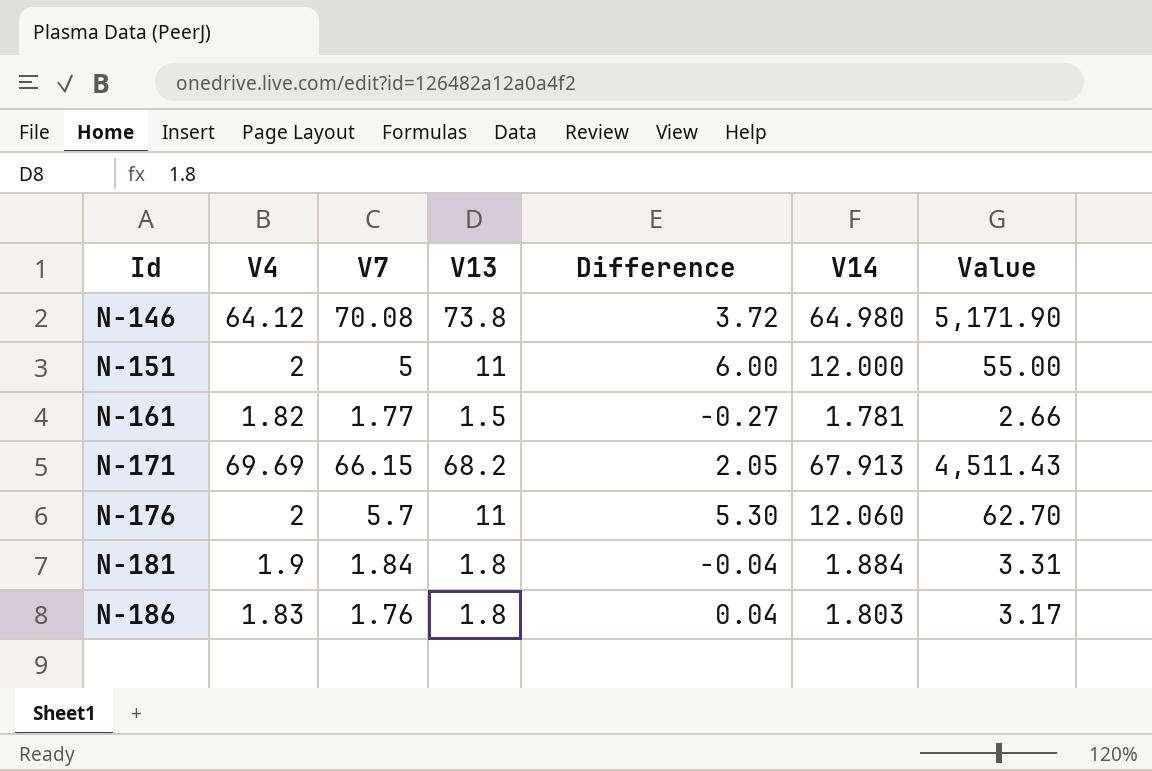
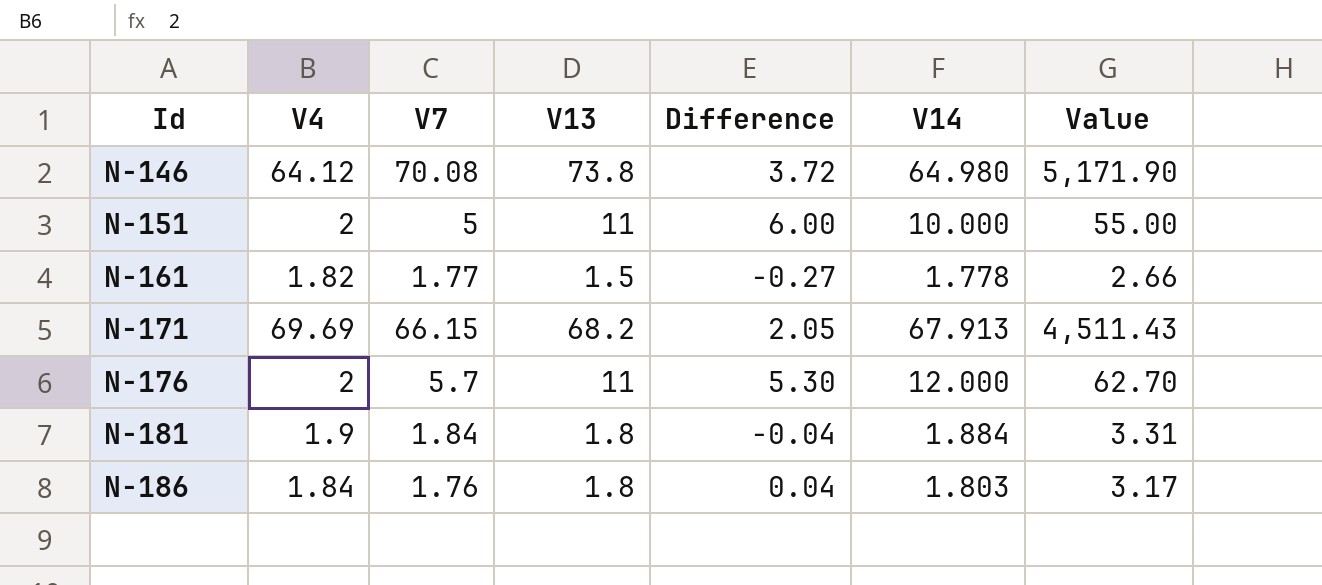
N-151 | V14: 12.000 -> 10.000
N-161 | V14: 1.781 -> 1.778
N-176 | V14: 12.060 -> 12.000
N-186 | V4: 1.83 -> 1.84

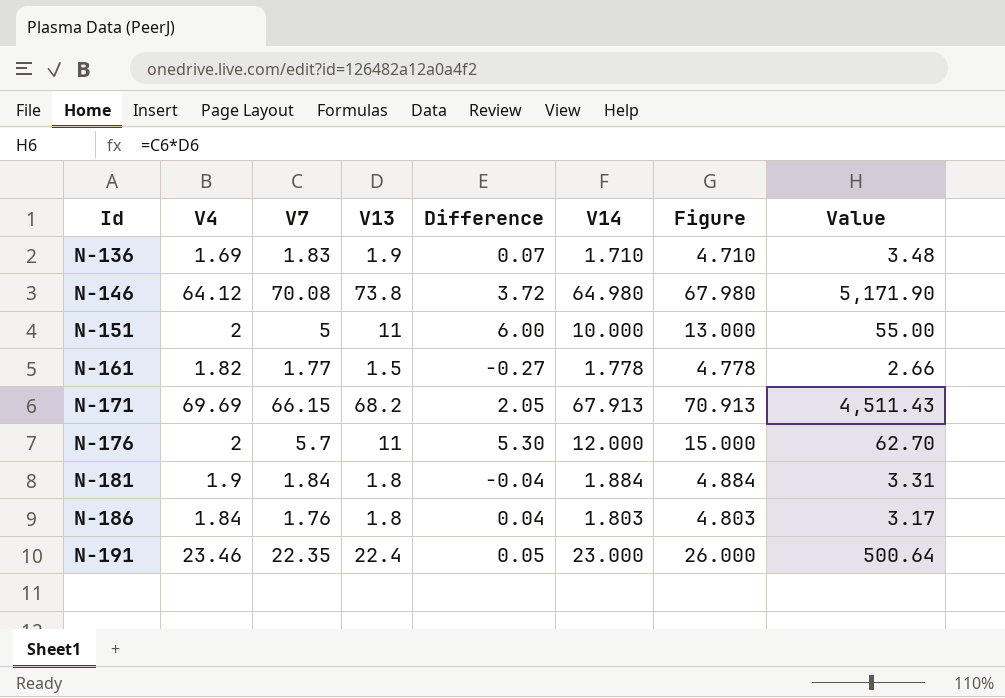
column Figure | formula: none -> [V14] + 3
row N-136: none -> 1.69 | 1.83 | 1.9 | 0.07 | 1.710 | 4.710 | 3.48
row N-191: none -> 23.46 | 22.35 | 22.4 | 0.05 | 23.000 | 26.000 | 500.64

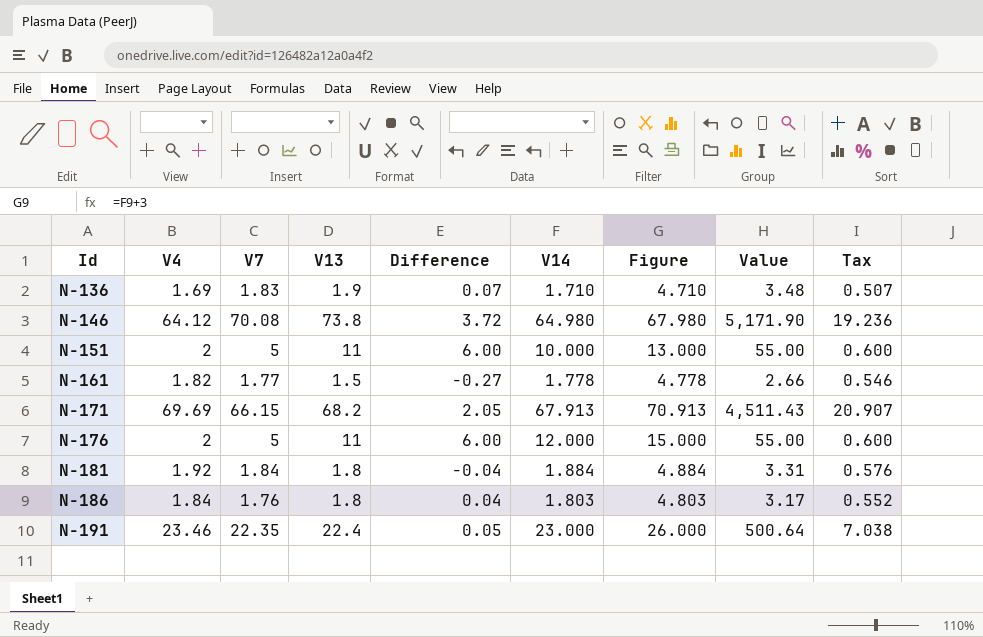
column Tax | formula: none -> [V4] * 0.3
N-176 | V7: 5.7 -> 5
N-176 | Difference: 5.30 -> 6.00
N-176 | Value: 62.70 -> 55.00
N-181 | V4: 1.9 -> 1.92

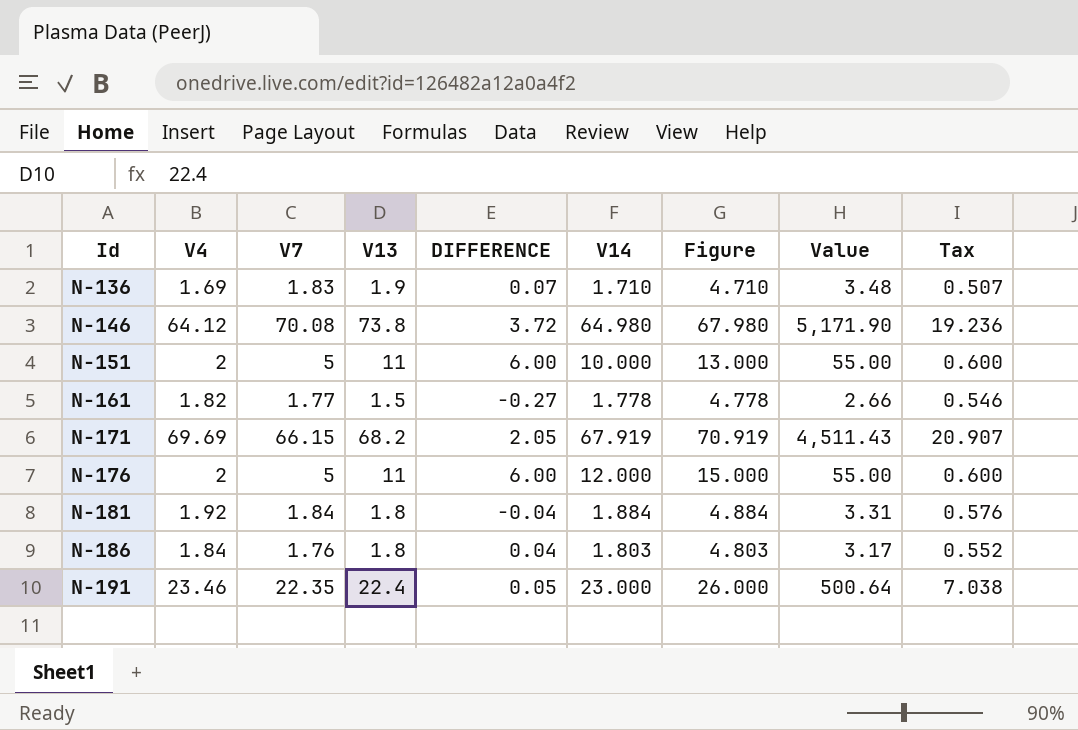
column name: Difference -> DIFFERENCE
N-171 | V14: 67.913 -> 67.919
N-171 | Figure: 70.913 -> 70.919

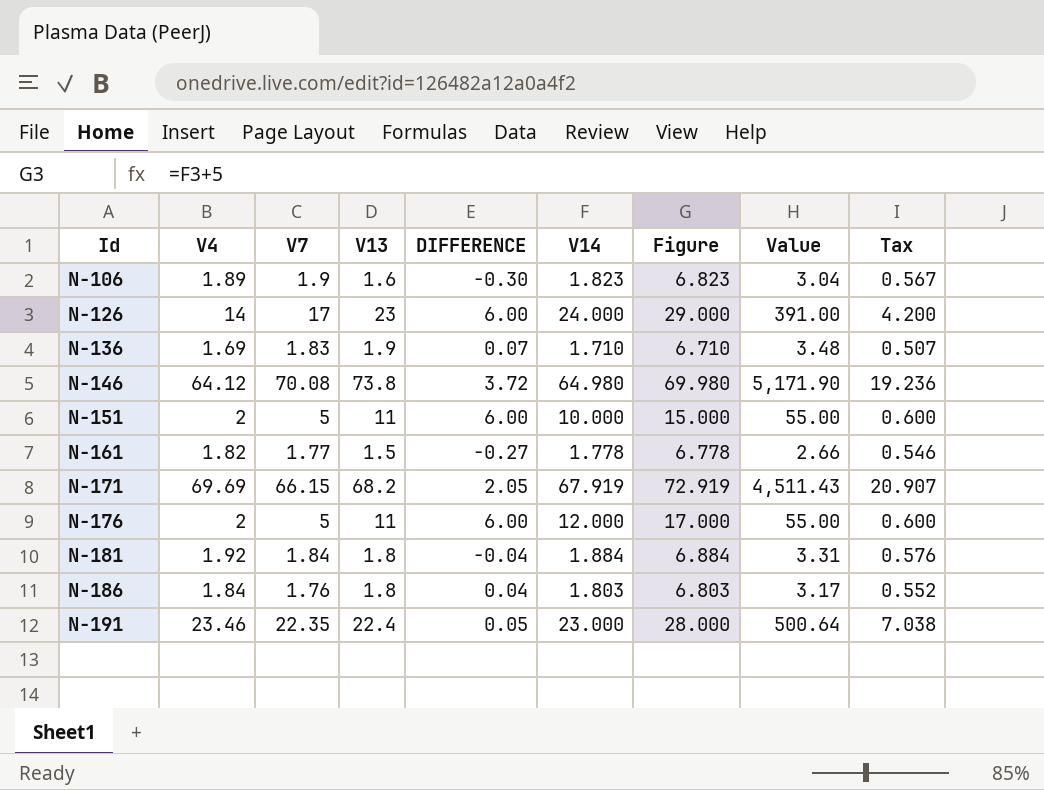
column Figure | formula: [V14] + 3 -> [V14] + 5
row N-106: none -> 1.89 | 1.9 | 1.6 | -0.30 | 1.823 | 6.823 | 3.04 | 0.567
row N-126: none -> 14 | 17 | 23 | 6.00 | 24.000 | 29.000 | 391.00 | 4.200

